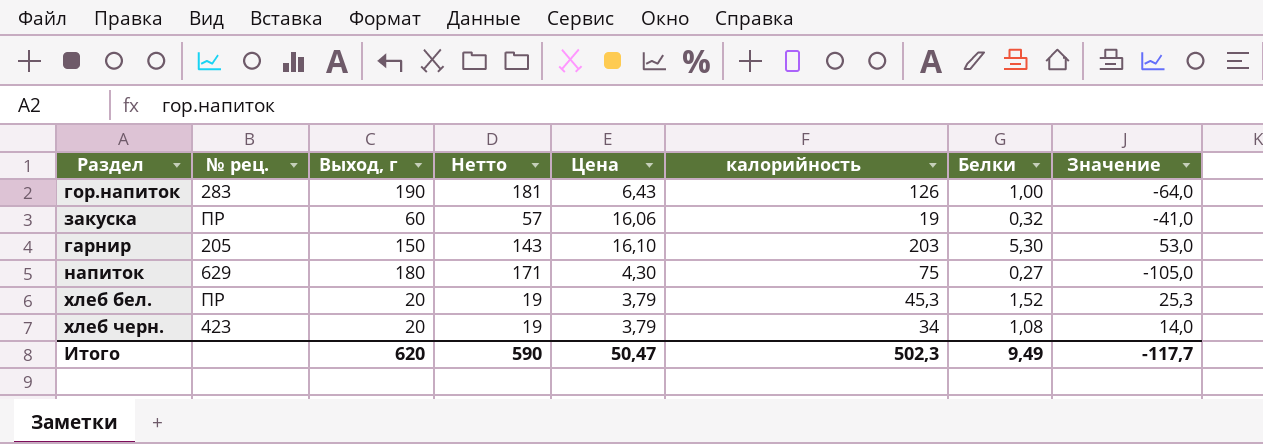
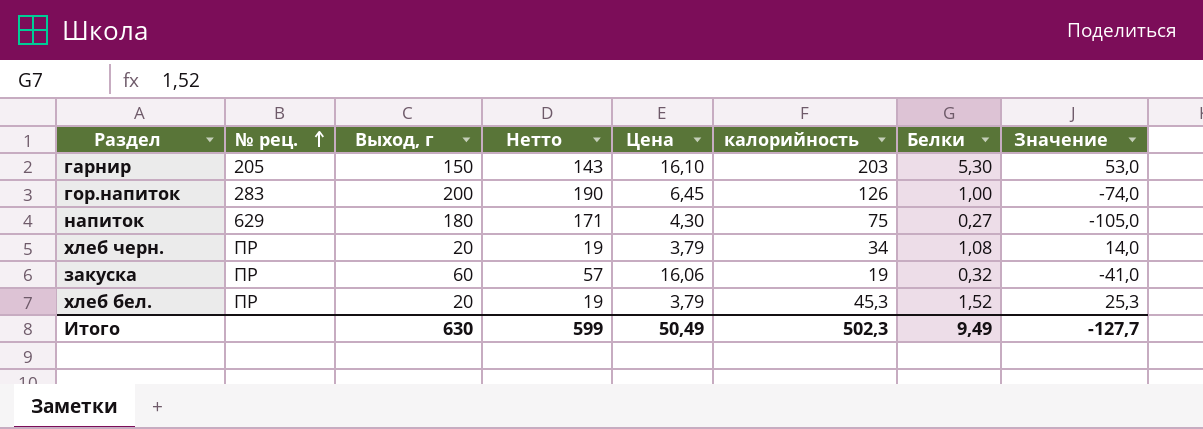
row order: none -> № рец. ascending
гор.напиток | Выход, г: 190 -> 200
гор.напиток | Нетто: 181 -> 190
гор.напиток | Цена: 6,43 -> 6,45
гор.напиток | Значение: -64,0 -> -74,0
хлеб черн. | № рец.: 423 -> ПР
Итого | Выход, г: 620 -> 630
Итого | Нетто: 590 -> 599
Итого | Цена: 50,47 -> 50,49
Итого | Значение: -117,7 -> -127,7

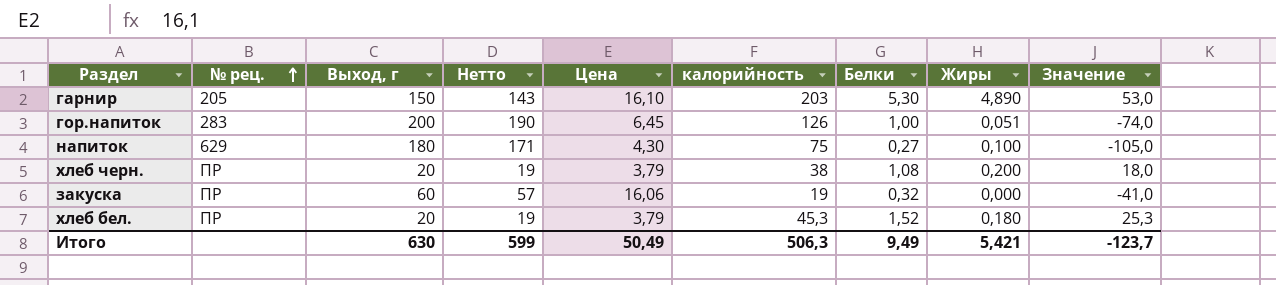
column Жиры | position: none -> 8
хлеб черн. | калорийность: 34 -> 38
хлеб черн. | Значение: 14,0 -> 18,0
Итого | калорийность: 502,3 -> 506,3
Итого | Значение: -127,7 -> -123,7

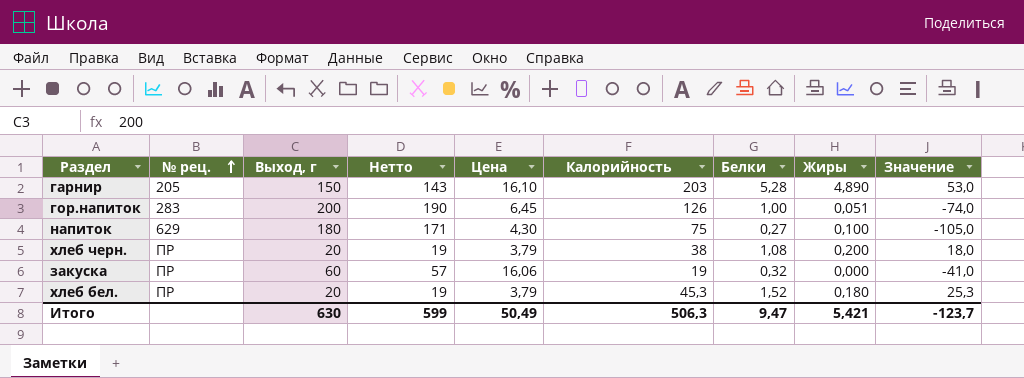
column name: калорийность -> Калорийность
гарнир | Белки: 5,30 -> 5,28
Итого | Белки: 9,49 -> 9,47

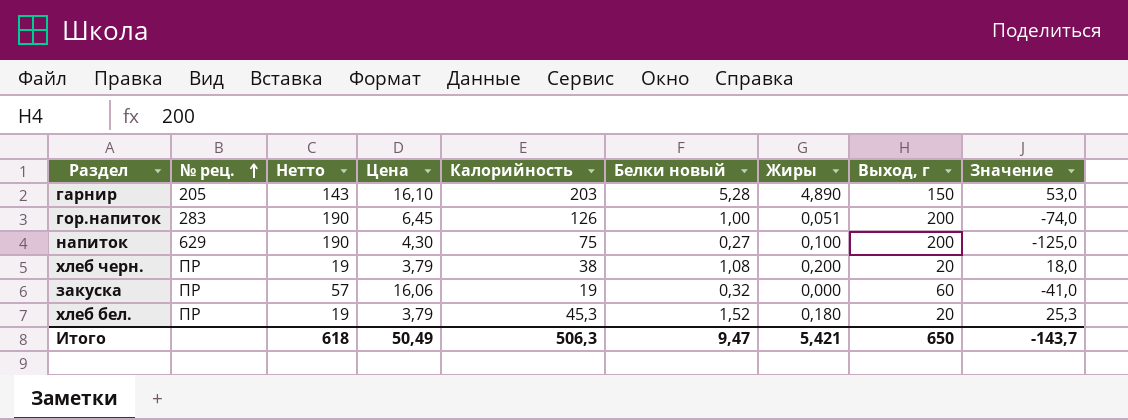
column name: Белки -> Белки новый
column Выход, г | position: 3 -> 8
напиток | Нетто: 171 -> 190
напиток | Выход, г: 180 -> 200
напиток | Значение: -105,0 -> -125,0
Итого | Нетто: 599 -> 618
Итого | Выход, г: 630 -> 650
Итого | Значение: -123,7 -> -143,7

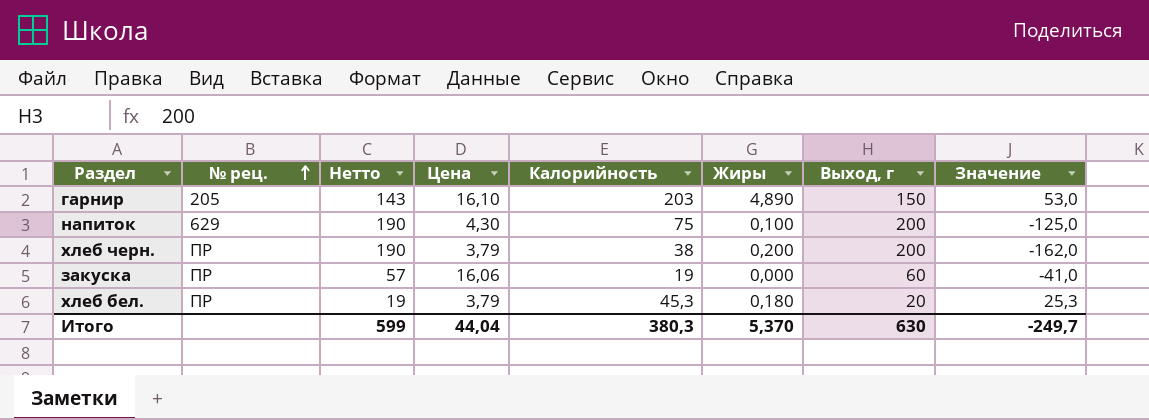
column Белки новый | position: 6 -> none
row гор.напиток: 283 | 190 | 6,45 | 126 | 1,00 | 0,051 | 200 | -74,0 -> none
хлеб черн. | Нетто: 19 -> 190
хлеб черн. | Выход, г: 20 -> 200
хлеб черн. | Значение: 18,0 -> -162,0
Итого | Нетто: 618 -> 599
Итого | Цена: 50,49 -> 44,04
Итого | Калорийность: 506,3 -> 380,3
Итого | Жиры: 5,421 -> 5,370
Итого | Выход, г: 650 -> 630
Итого | Значение: -143,7 -> -249,7

